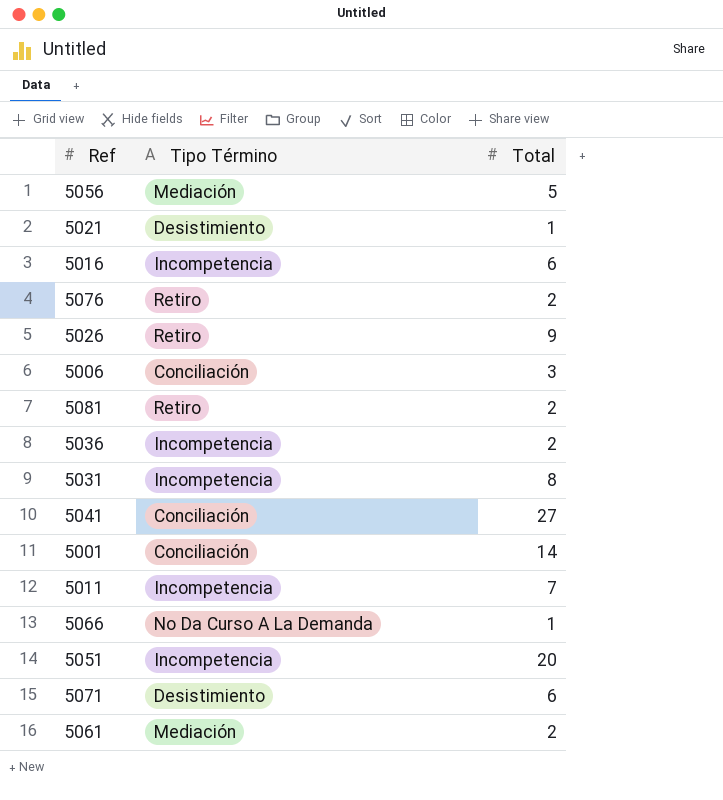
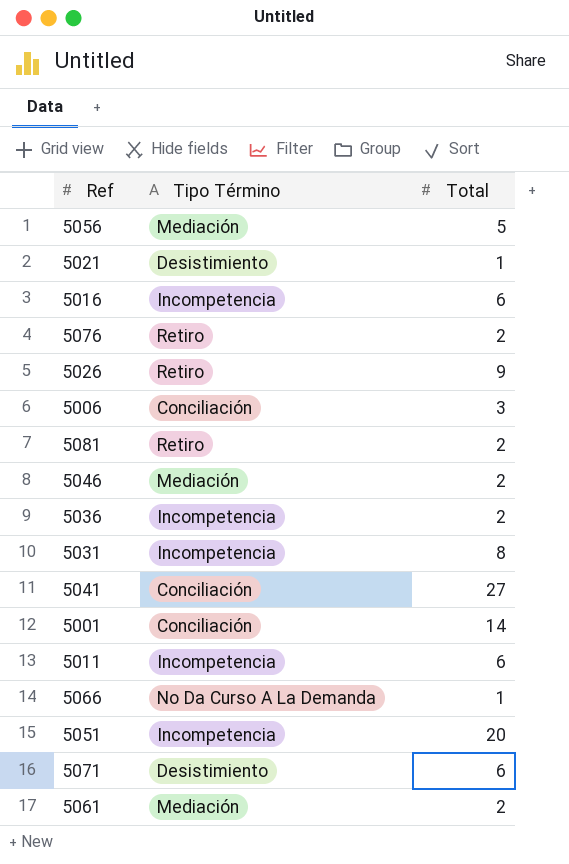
row 5046: none -> Mediación | 2
5011 | Total: 7 -> 6

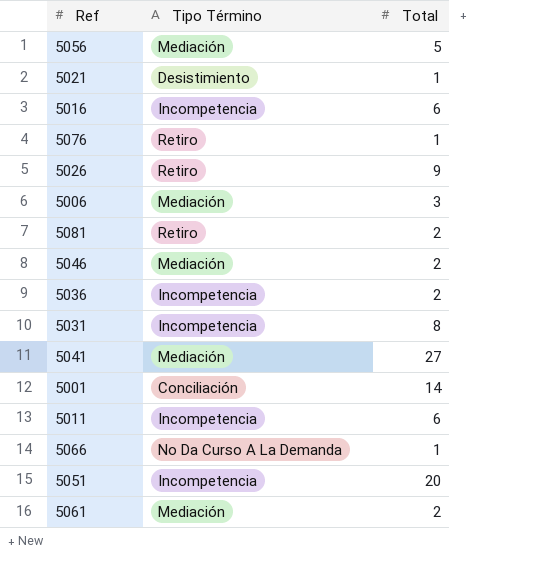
row 5071: Desistimiento | 6 -> none
5076 | Total: 2 -> 1
5006 | Tipo Término: Conciliación -> Mediación
5041 | Tipo Término: Conciliación -> Mediación

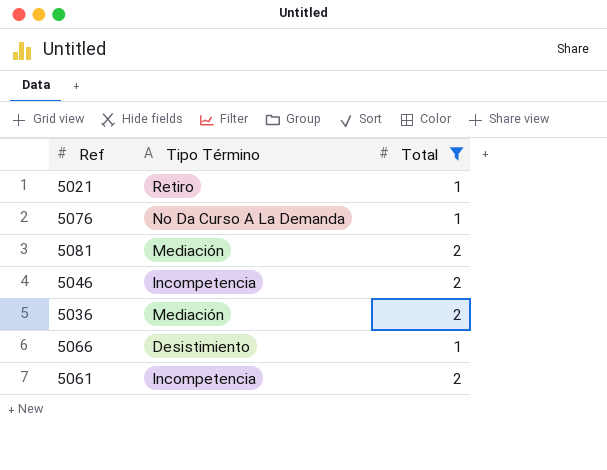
filter: none -> Total <= 2
5021 | Tipo Término: Desistimiento -> Retiro
5076 | Tipo Término: Retiro -> No Da Curso A La Demanda
5081 | Tipo Término: Retiro -> Mediación
5046 | Tipo Término: Mediación -> Incompetencia
5036 | Tipo Término: Incompetencia -> Mediación
5066 | Tipo Término: No Da Curso A La Demanda -> Desistimiento
5061 | Tipo Término: Mediación -> Incompetencia

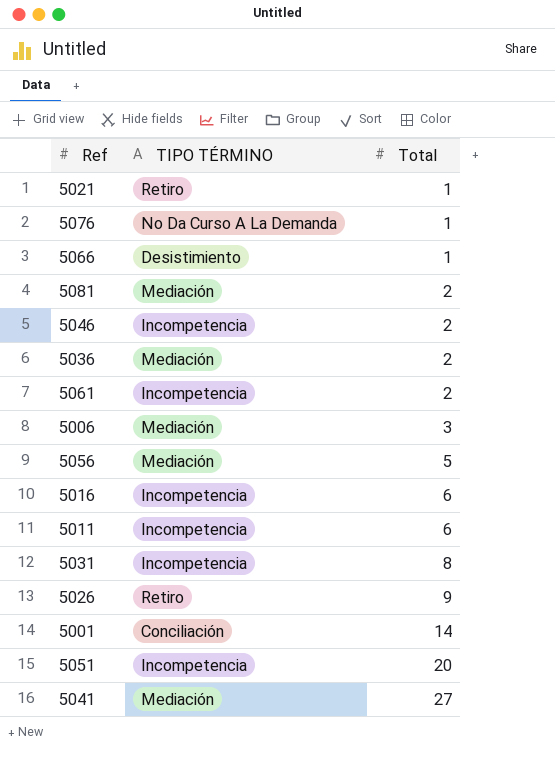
filter: Total <= 2 -> none
row order: none -> Total ascending
column name: Tipo Término -> TIPO TÉRMINO

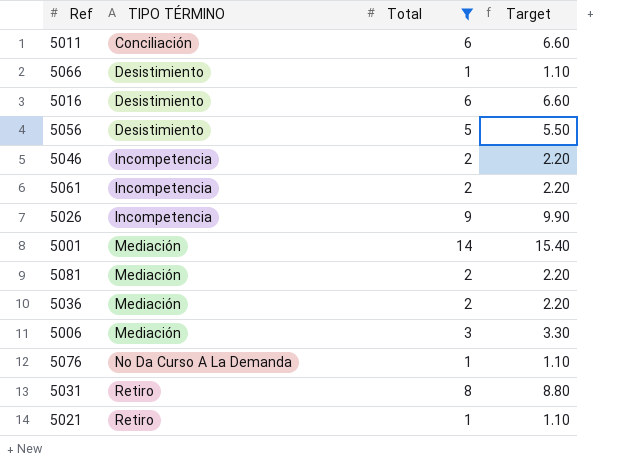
filter: none -> Total <= 14
row order: Total ascending -> TIPO TÉRMINO ascending
column Target | formula: none -> [Total] * 1.1
5011 | TIPO TÉRMINO: Incompetencia -> Conciliación
5016 | TIPO TÉRMINO: Incompetencia -> Desistimiento
5056 | TIPO TÉRMINO: Mediación -> Desistimiento
5026 | TIPO TÉRMINO: Retiro -> Incompetencia
5001 | TIPO TÉRMINO: Conciliación -> Mediación
5031 | TIPO TÉRMINO: Incompetencia -> Retiro

